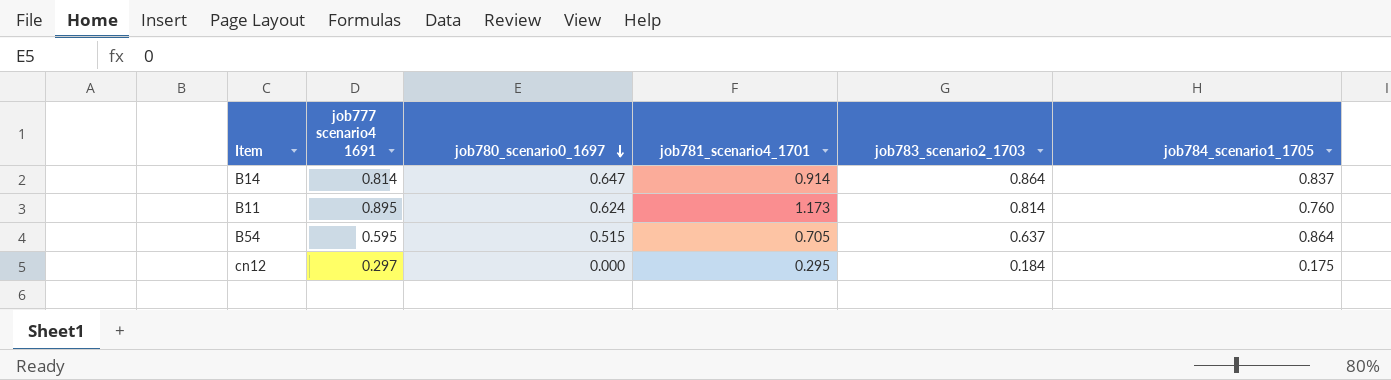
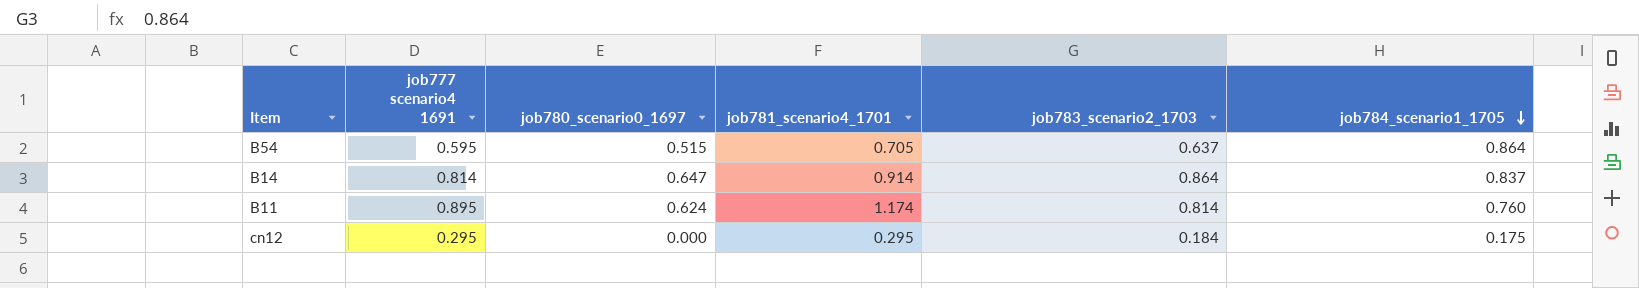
row order: job780_scenario0_1697 descending -> job784_scenario1_1705 descending
B11 | job781_scenario4_1701: 1.173 -> 1.174
cn12 | job777 scenario4 1691: 0.297 -> 0.295

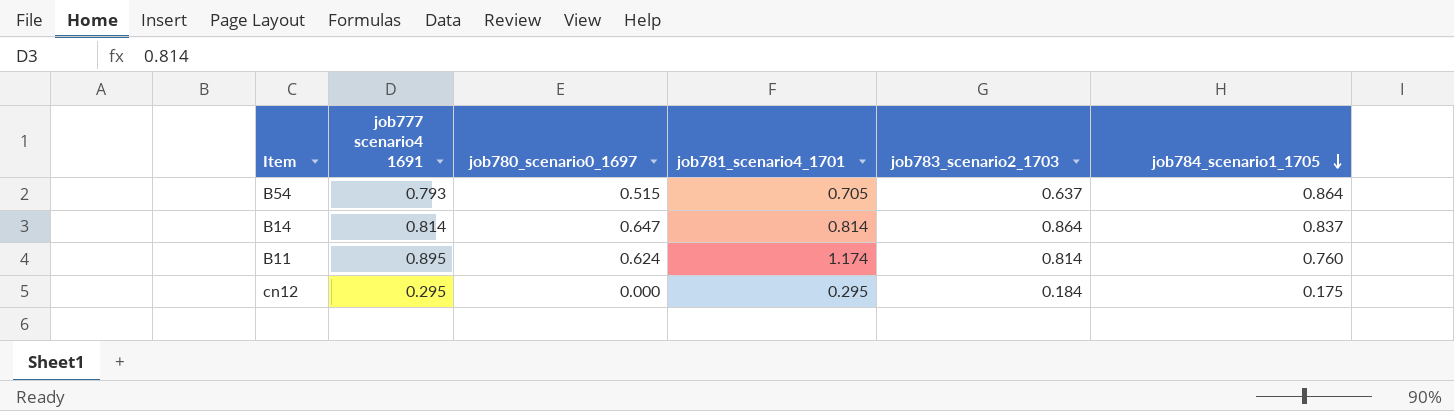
B54 | job777 scenario4 1691: 0.595 -> 0.793
B14 | job781_scenario4_1701: 0.914 -> 0.814

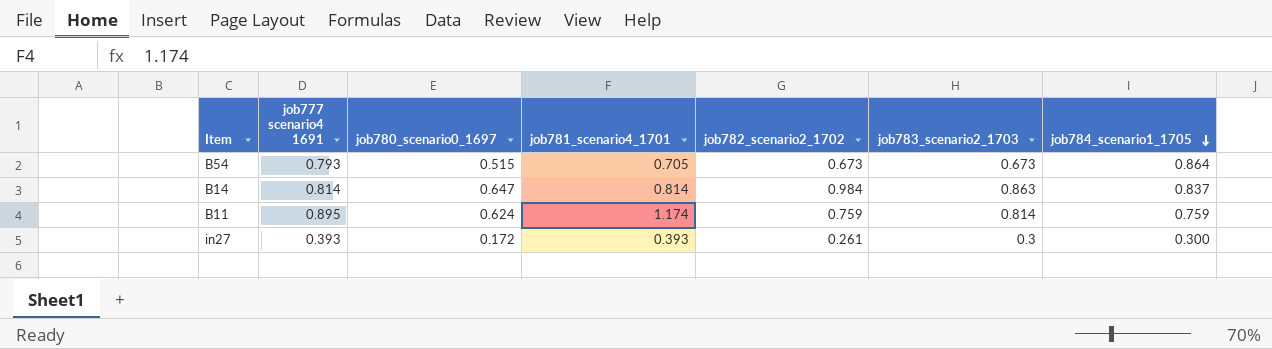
column job782_scenario2_1702 | position: none -> 5
row cn12: 0.295 | 0.000 | 0.295 | 0.184 | 0.175 -> none
B54 | job783_scenario2_1703: 0.637 -> 0.673
B14 | job783_scenario2_1703: 0.864 -> 0.863
B11 | job784_scenario1_1705: 0.760 -> 0.759
row in27: none -> 0.393 | 0.172 | 0.393 | 0.261 | 0.3 | 0.300

